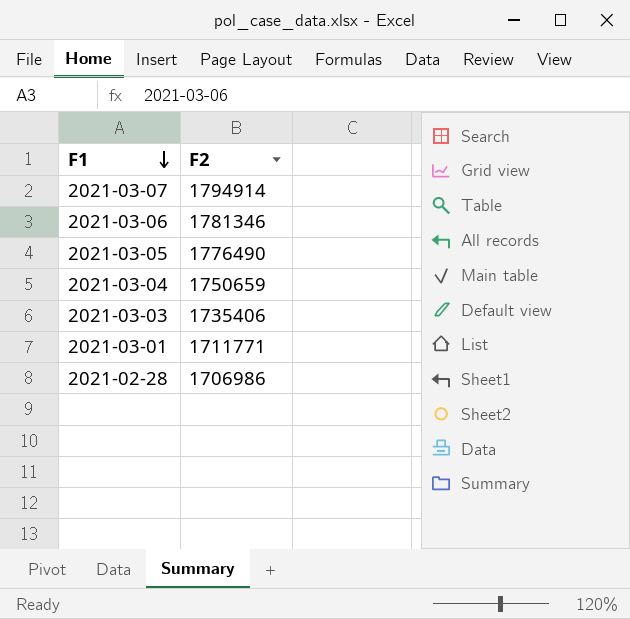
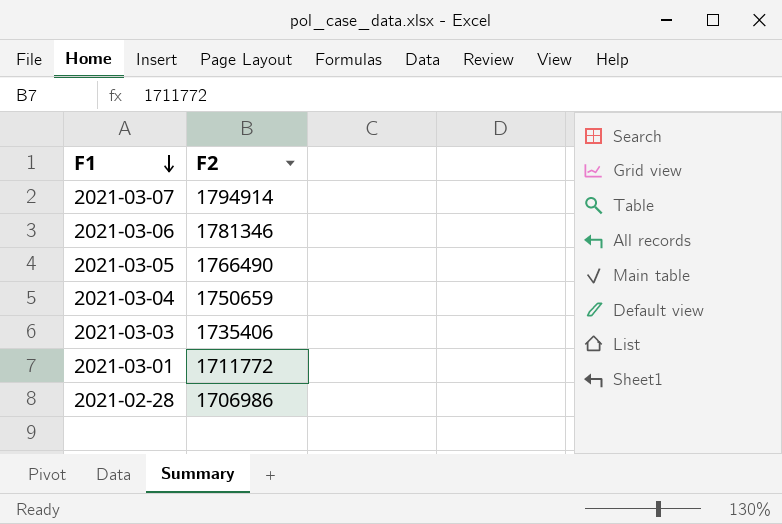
2021-03-05 | F2: 1776490 -> 1766490
2021-03-01 | F2: 1711771 -> 1711772

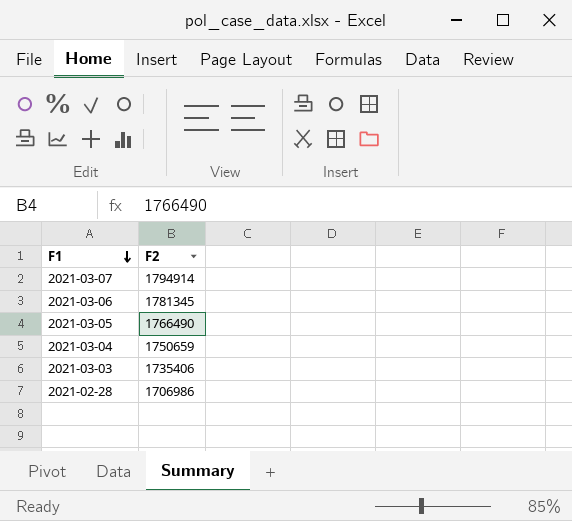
row 2021-03-01: 1711772 -> none
2021-03-06 | F2: 1781346 -> 1781345

